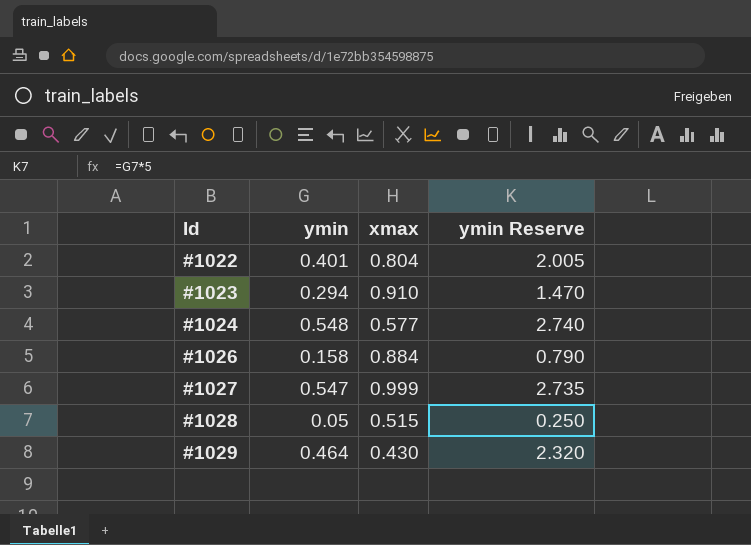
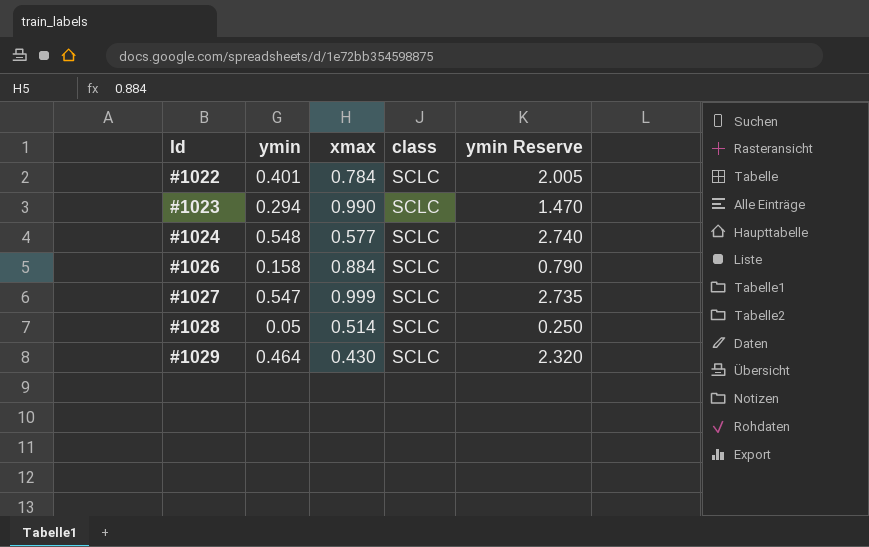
column class | position: none -> 4
#1022 | xmax: 0.804 -> 0.784
#1023 | xmax: 0.910 -> 0.990
#1028 | xmax: 0.515 -> 0.514

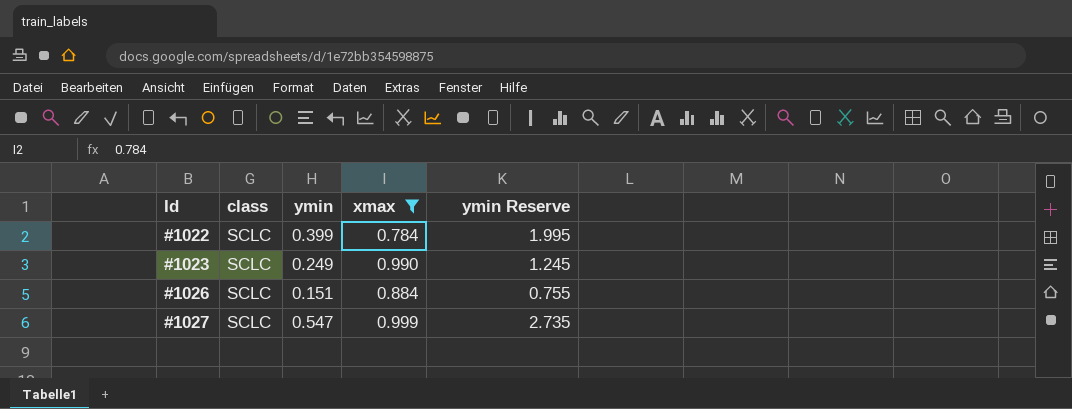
filter: none -> xmax >= 0.784
column class | position: 4 -> 2
#1022 | ymin: 0.401 -> 0.399
#1022 | ymin Reserve: 2.005 -> 1.995
#1023 | ymin: 0.294 -> 0.249
#1023 | ymin Reserve: 1.470 -> 1.245
#1026 | ymin: 0.158 -> 0.151
#1026 | ymin Reserve: 0.790 -> 0.755

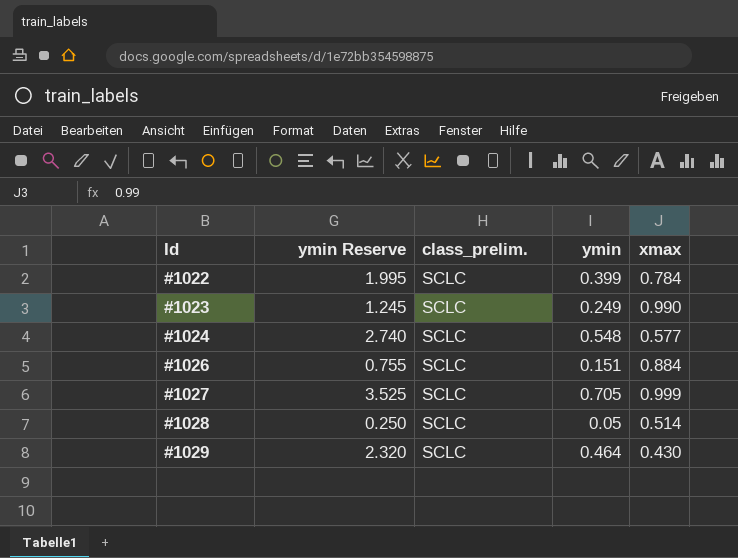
filter: xmax >= 0.784 -> none
column ymin Reserve | position: 5 -> 2
column name: class -> class_prelim.
#1027 | ymin Reserve: 2.735 -> 3.525
#1027 | ymin: 0.547 -> 0.705

